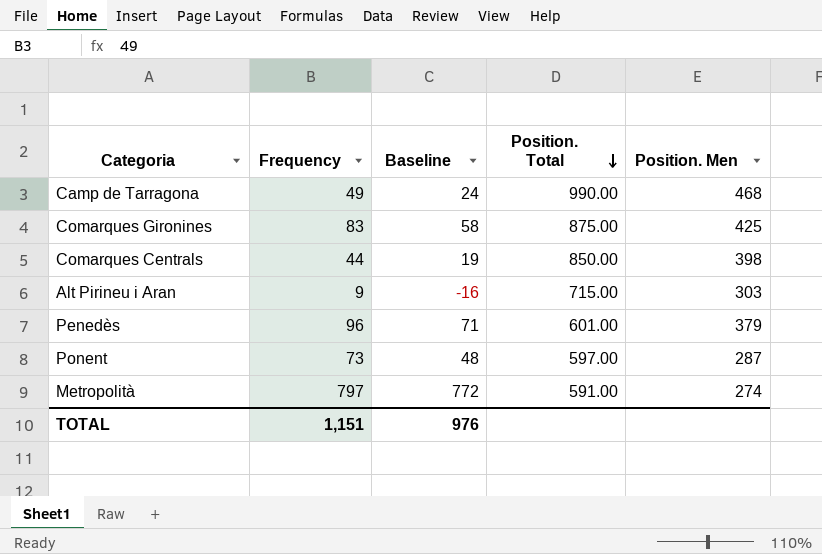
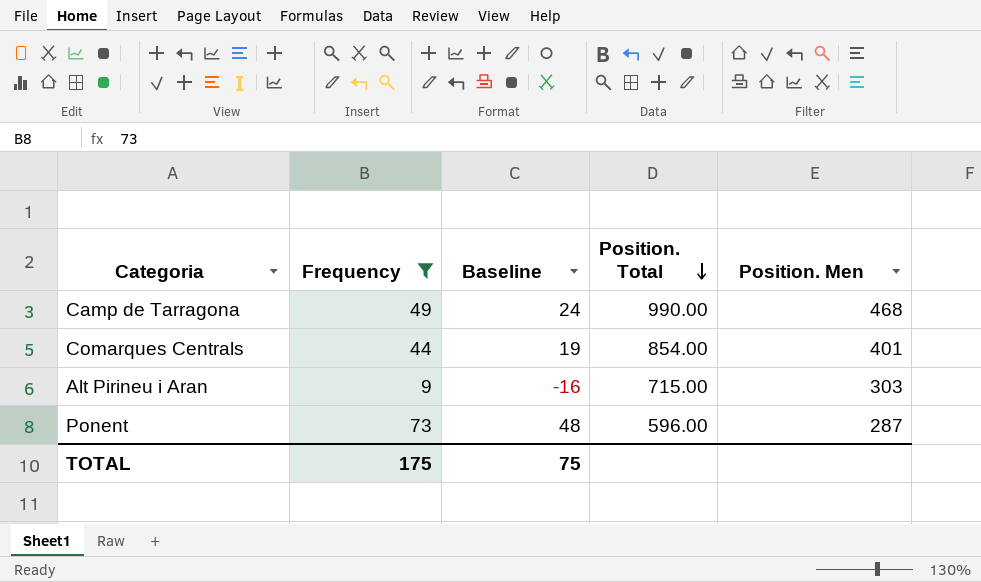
filter: none -> Frequency <= 73
Comarques Centrals | Position. Total: 850.00 -> 854.00
Comarques Centrals | Position. Men: 398 -> 401
Ponent | Position. Total: 597.00 -> 596.00
TOTAL | Frequency: 1,151 -> 175
TOTAL | Baseline: 976 -> 75

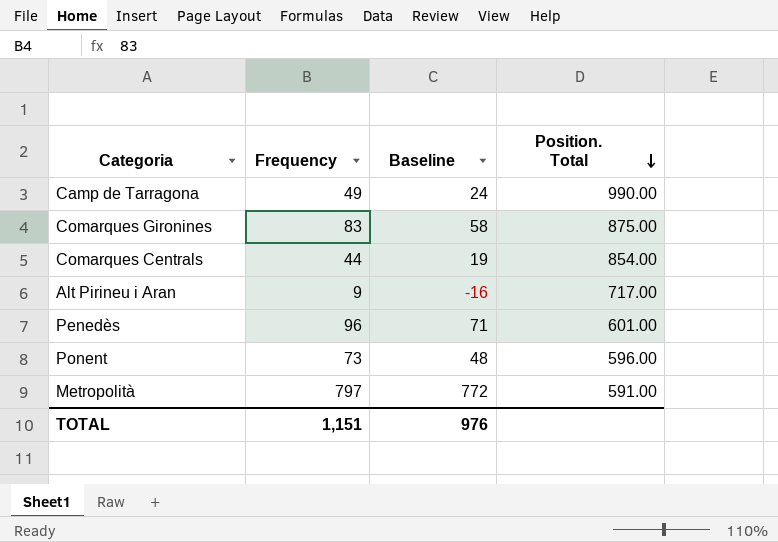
filter: Frequency <= 73 -> none
column Position. Men | position: 5 -> none
Alt Pirineu i Aran | Position. Total: 715.00 -> 717.00
TOTAL | Frequency: 175 -> 1,151
TOTAL | Baseline: 75 -> 976

